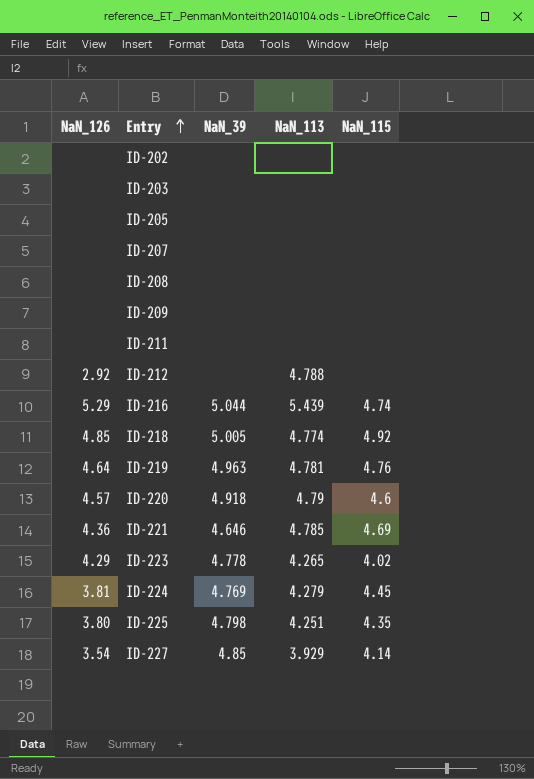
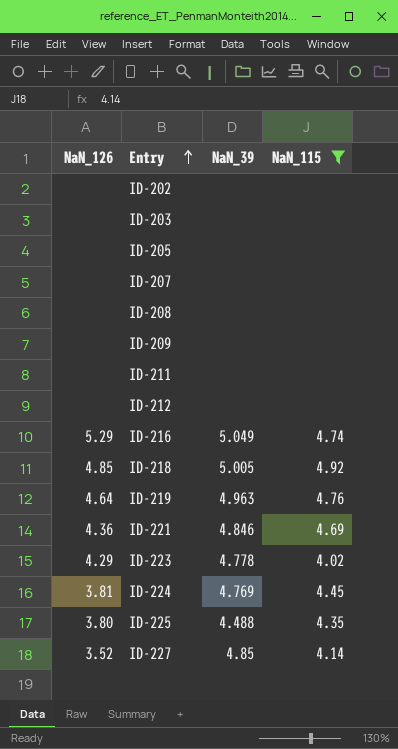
filter: none -> NaN_115 != 4.6
column NaN_113 | position: 4 -> none
ID-212 | NaN_126: 2.92 -> none
ID-216 | NaN_39: 5.044 -> 5.049
ID-221 | NaN_39: 4.646 -> 4.846
ID-225 | NaN_39: 4.798 -> 4.488
ID-227 | NaN_126: 3.54 -> 3.52

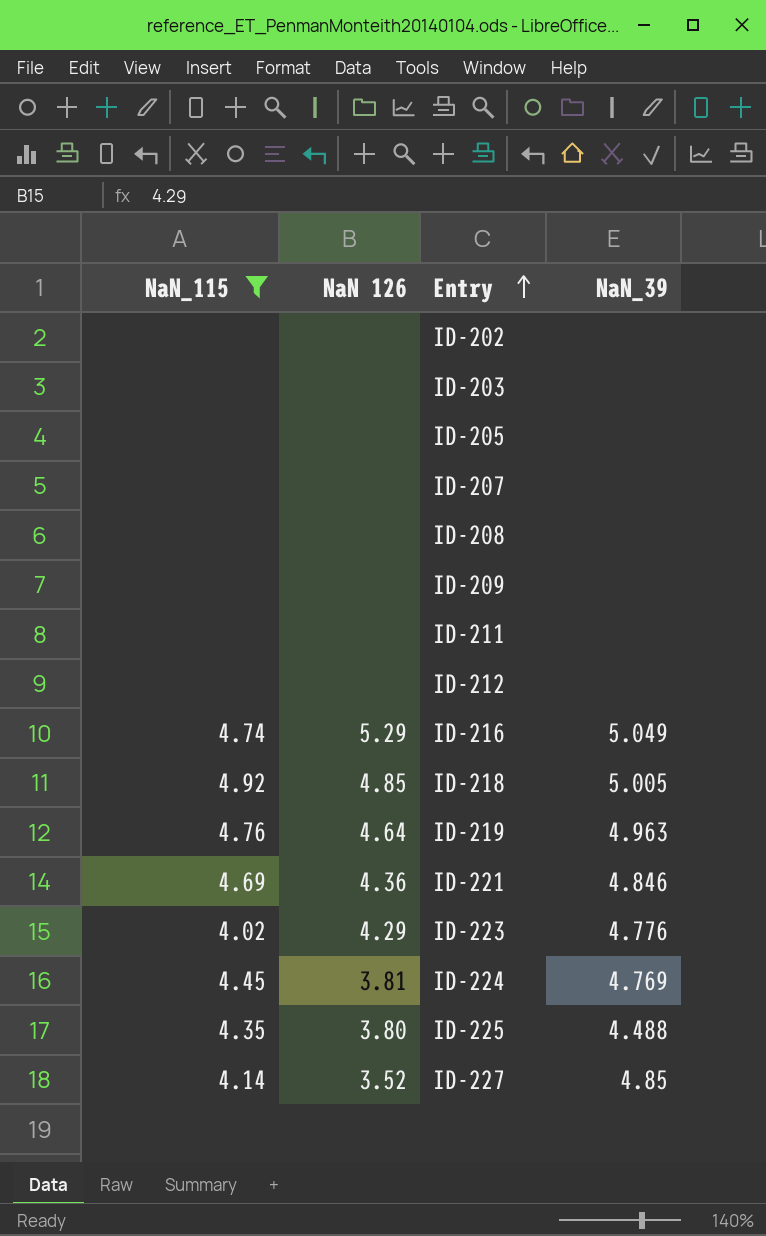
column NaN_115 | position: 4 -> 1
column name: NaN_126 -> NaN 126
ID-223 | NaN_39: 4.778 -> 4.776

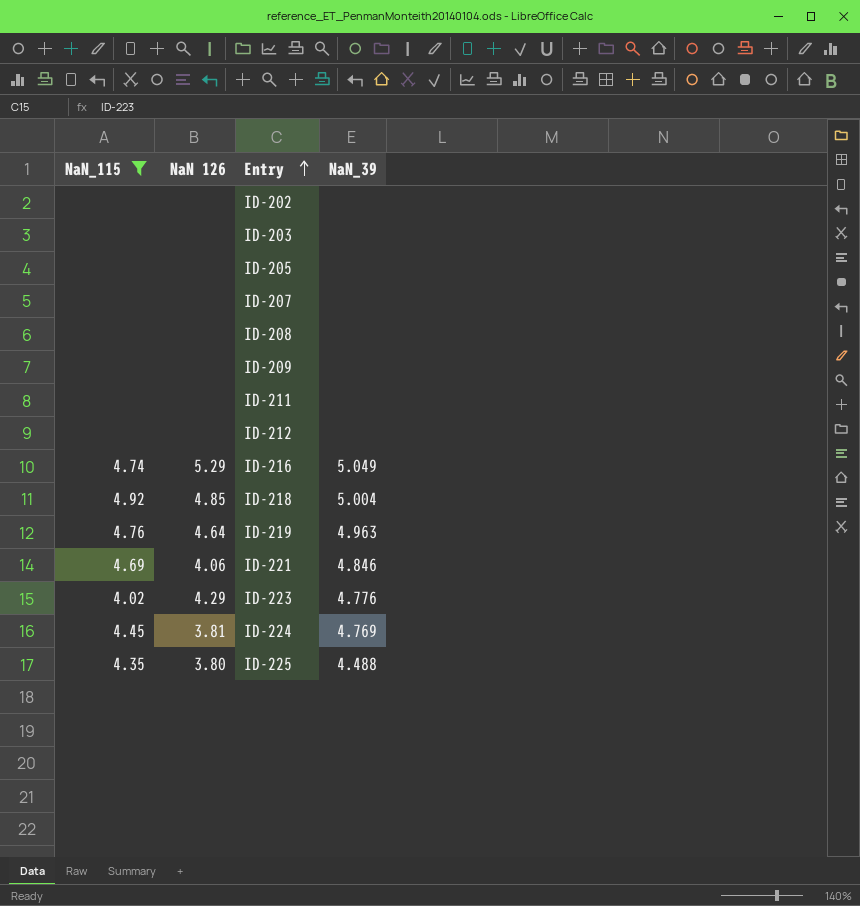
row ID-227: 4.14 | 3.52 | 4.85 -> none
ID-218 | NaN_39: 5.005 -> 5.004
ID-221 | NaN 126: 4.36 -> 4.06

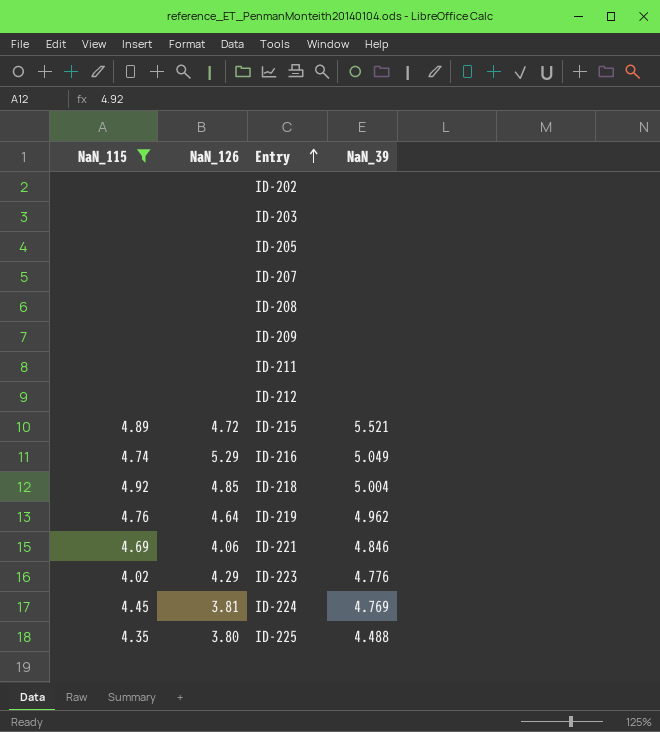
column name: NaN 126 -> NaN_126
row ID-215: none -> 4.89 | 4.72 | 5.521
ID-219 | NaN_39: 4.963 -> 4.962

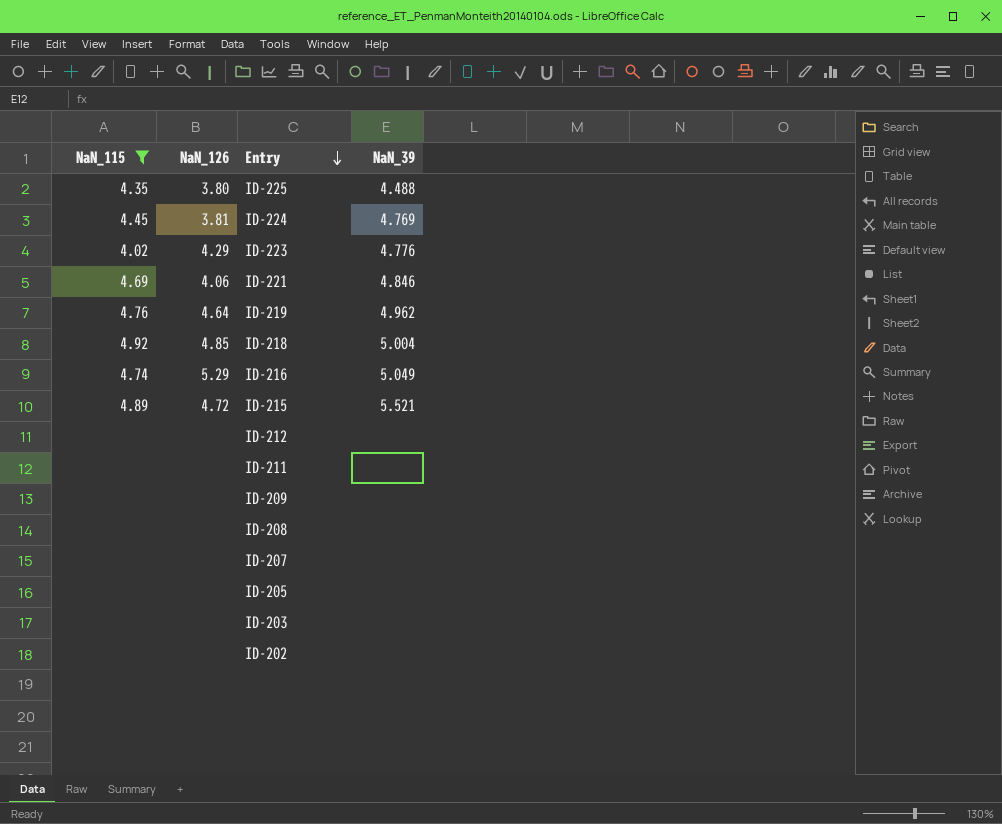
row order: Entry ascending -> Entry descending

